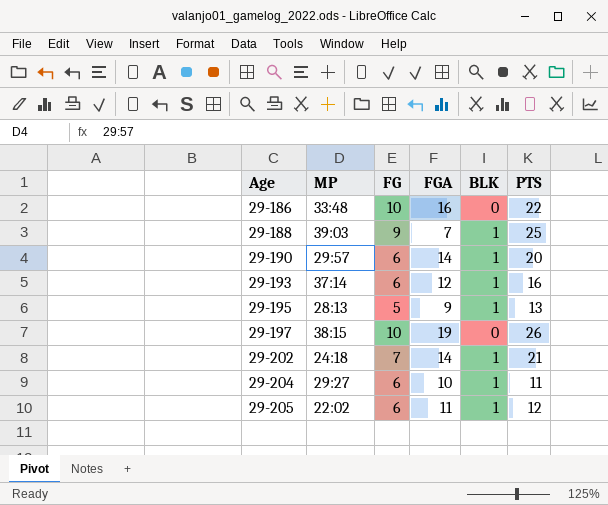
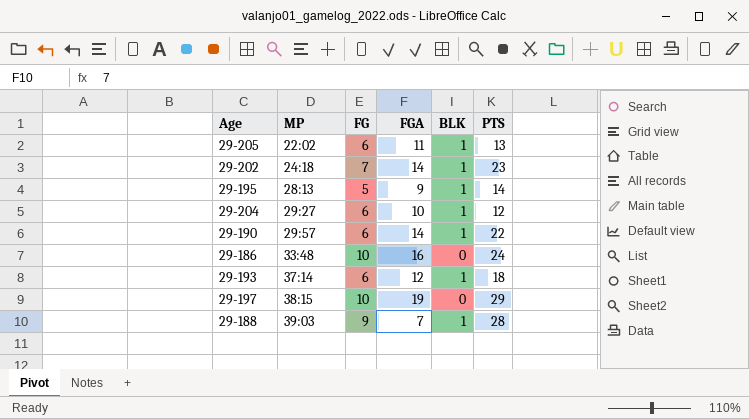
row order: Age ascending -> MP ascending
29-205 | PTS: 12 -> 13
29-202 | PTS: 21 -> 23
29-195 | PTS: 13 -> 14
29-204 | PTS: 11 -> 12
29-190 | PTS: 20 -> 22
29-186 | PTS: 22 -> 24
29-193 | PTS: 16 -> 18
29-197 | PTS: 26 -> 29
29-188 | PTS: 25 -> 28

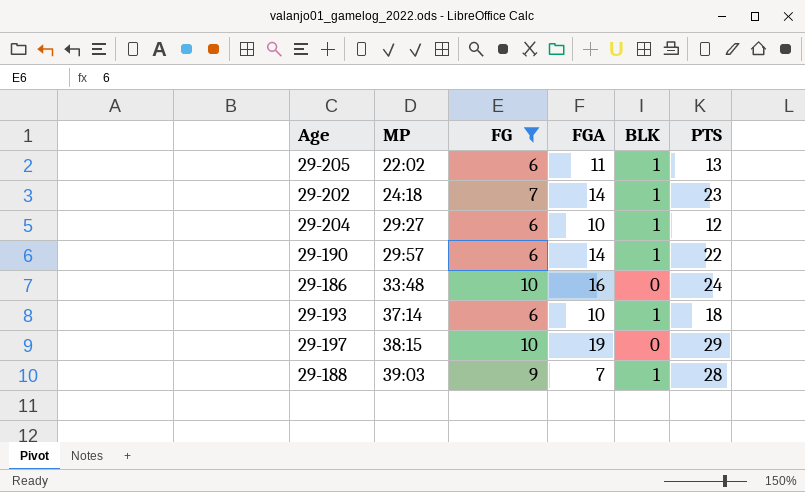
filter: none -> FG != 5
29-193 | FGA: 12 -> 10

